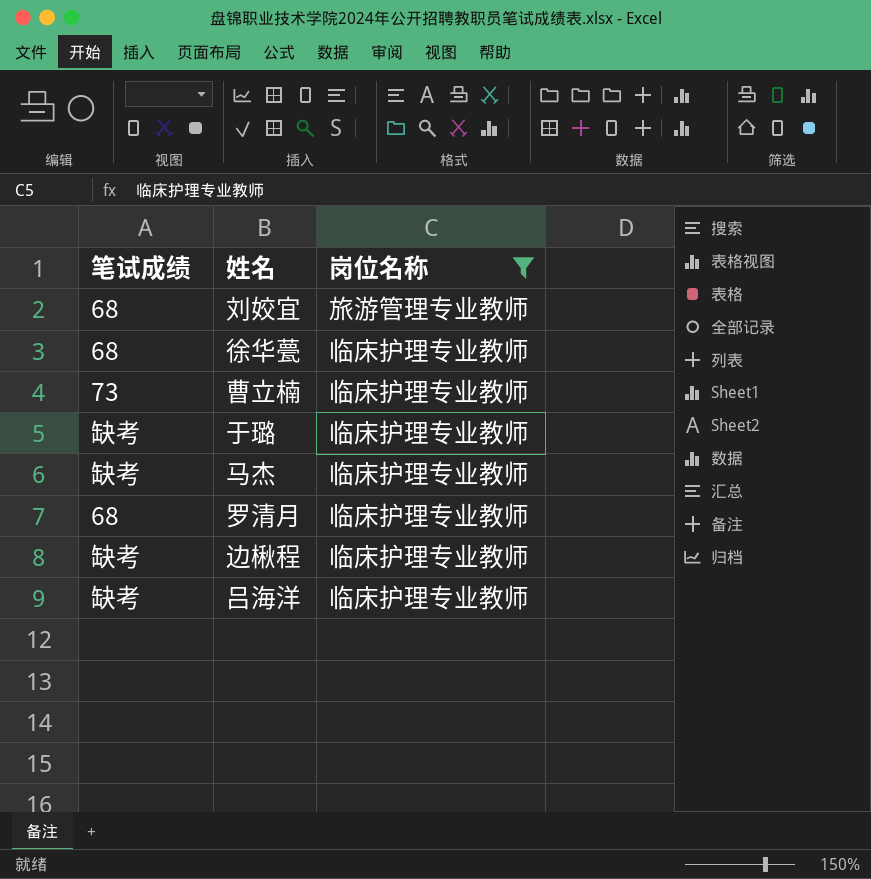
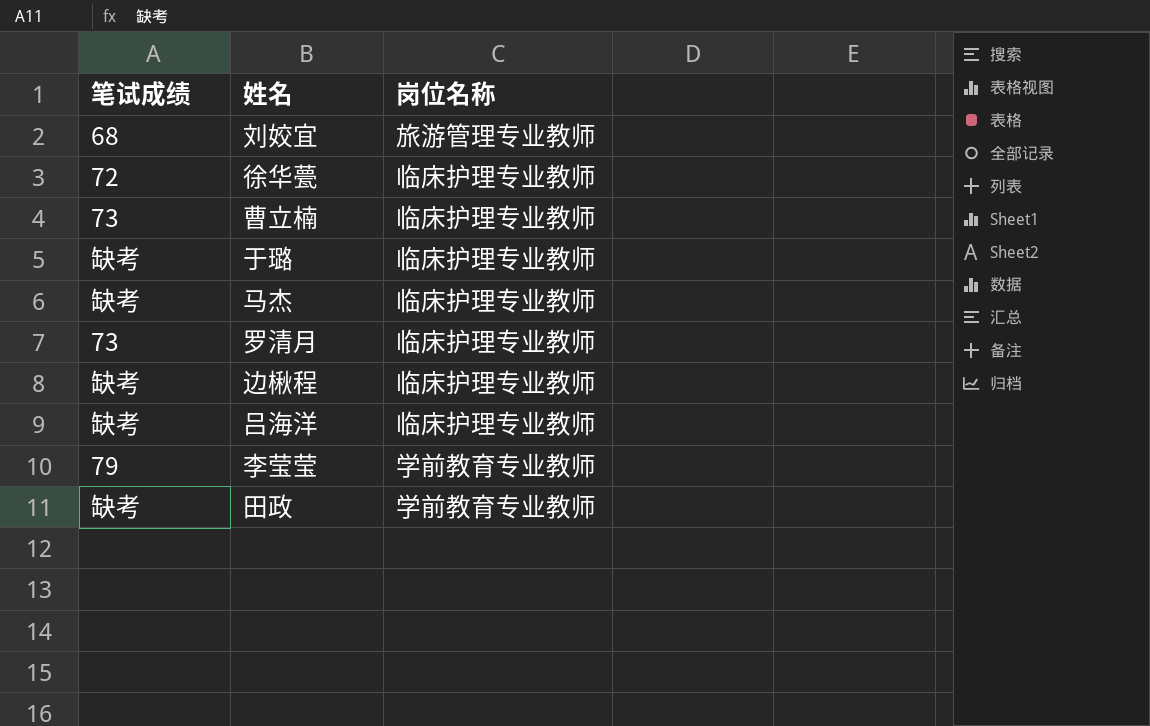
filter: 岗位名称 != 学前教育专业教师 -> none
徐华甍 | 笔试成绩: 68 -> 72
罗清月 | 笔试成绩: 68 -> 73

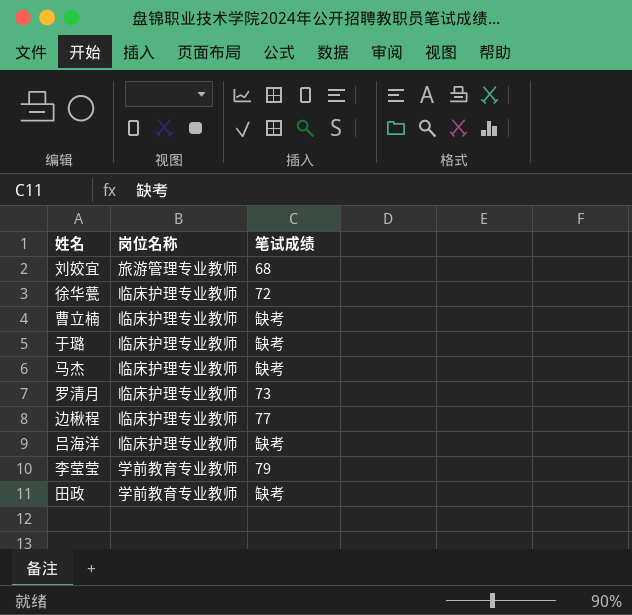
column 笔试成绩 | position: 1 -> 3
曹立楠 | 笔试成绩: 73 -> 缺考
边楸程 | 笔试成绩: 缺考 -> 77

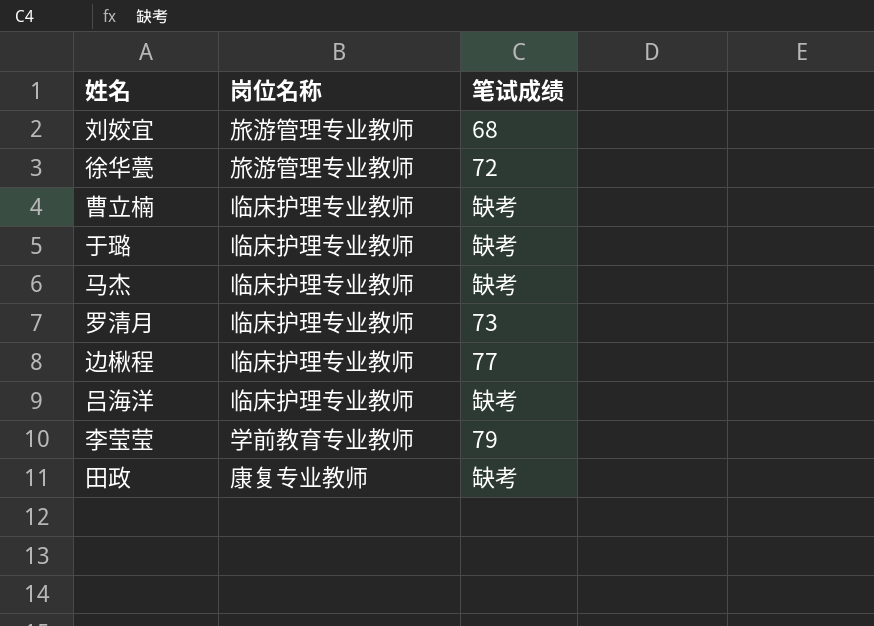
徐华甍 | 岗位名称: 临床护理专业教师 -> 旅游管理专业教师
田政 | 岗位名称: 学前教育专业教师 -> 康复专业教师

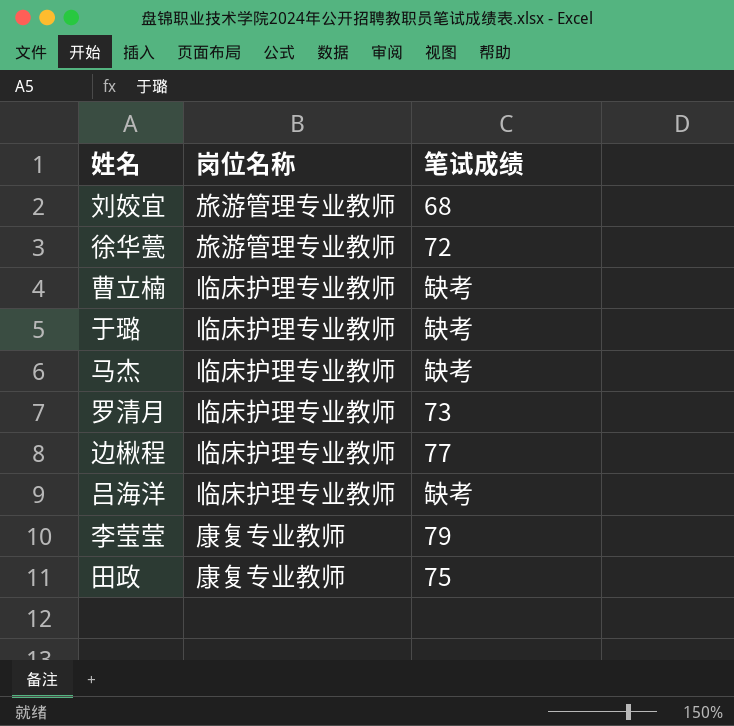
李莹莹 | 岗位名称: 学前教育专业教师 -> 康复专业教师
田政 | 笔试成绩: 缺考 -> 75

